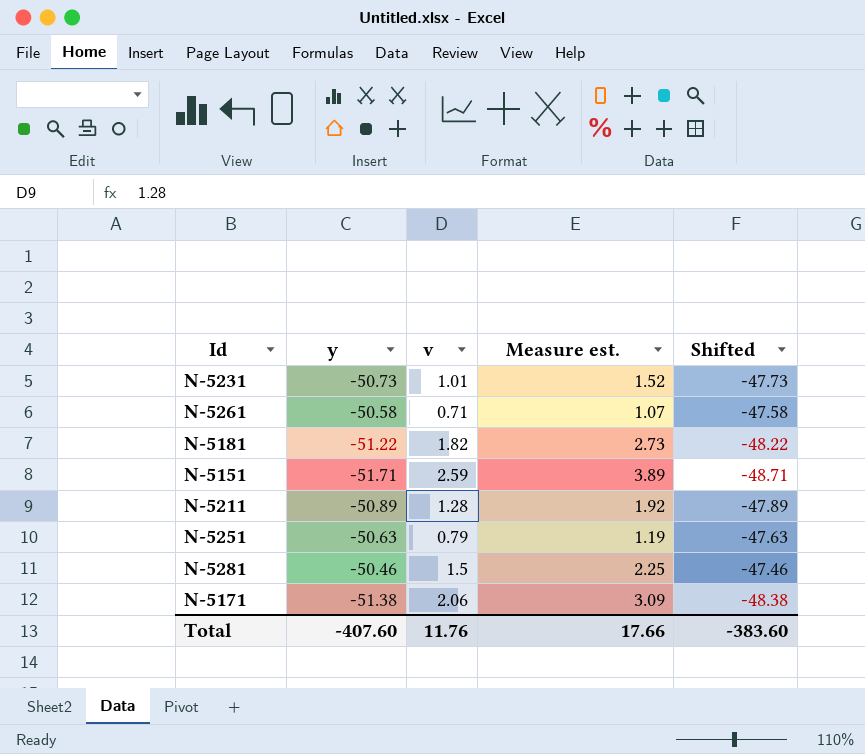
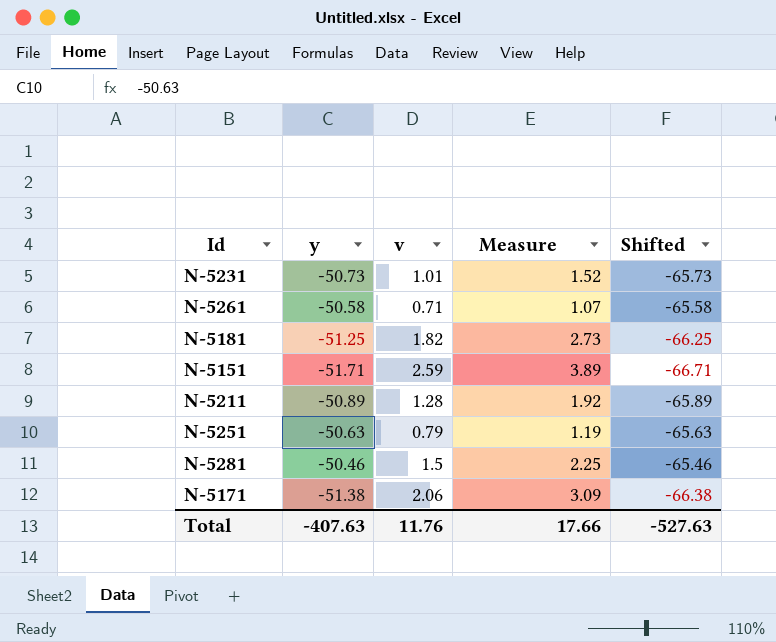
column name: Measure est. -> Measure
column Shifted | formula: [y] + 3 -> [y] - 15
N-5181 | y: -51.22 -> -51.25
Total | y: -407.60 -> -407.63
Total | Shifted: -383.60 -> -527.63

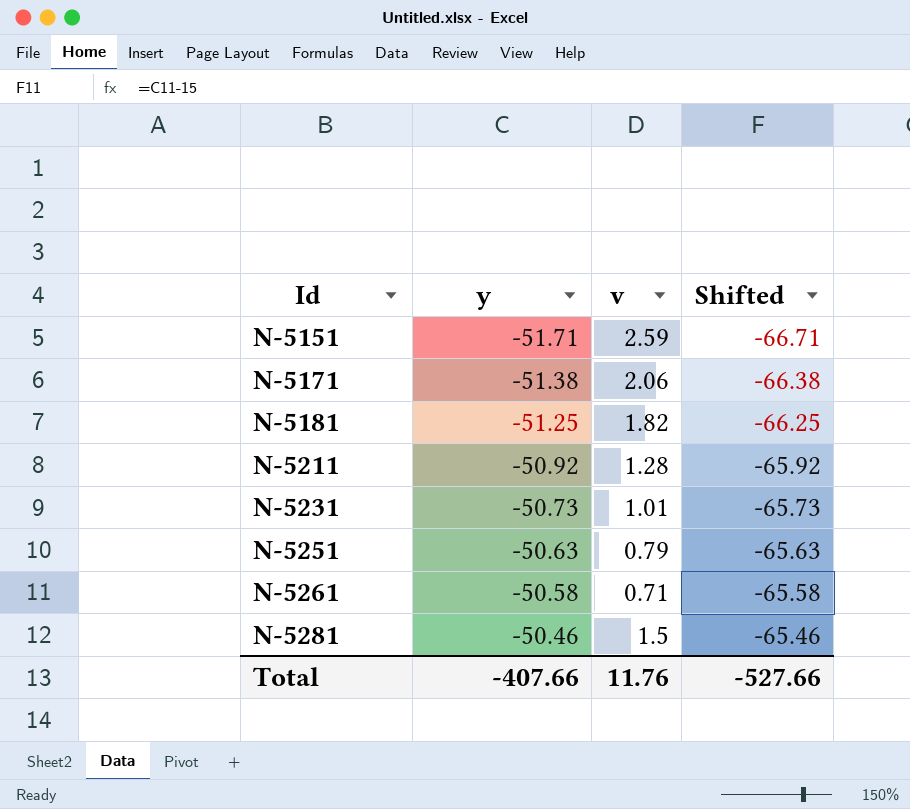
row order: none -> Id ascending
column Measure | formula: [v] * 1.5 -> none
N-5211 | y: -50.89 -> -50.92
N-5211 | Shifted: -65.89 -> -65.92
Total | y: -407.63 -> -407.66
Total | Shifted: -527.63 -> -527.66

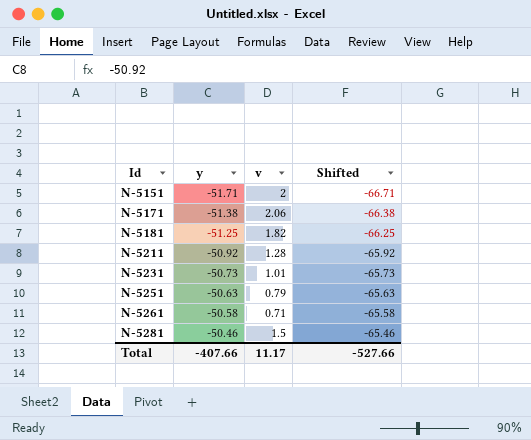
N-5151 | v: 2.59 -> 2
Total | v: 11.76 -> 11.17

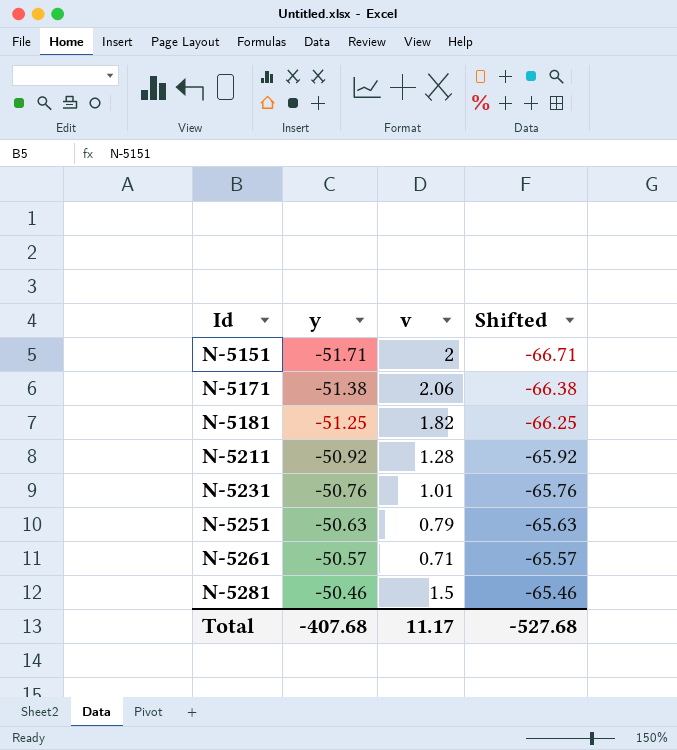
N-5231 | y: -50.73 -> -50.76
N-5231 | Shifted: -65.73 -> -65.76
N-5261 | y: -50.58 -> -50.57
N-5261 | Shifted: -65.58 -> -65.57
Total | y: -407.66 -> -407.68
Total | Shifted: -527.66 -> -527.68

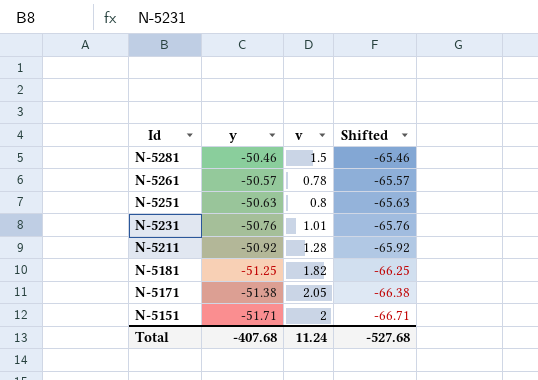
row order: Id ascending -> Id descending
N-5261 | v: 0.71 -> 0.78
N-5251 | v: 0.79 -> 0.8
N-5171 | v: 2.06 -> 2.05
Total | v: 11.17 -> 11.24

